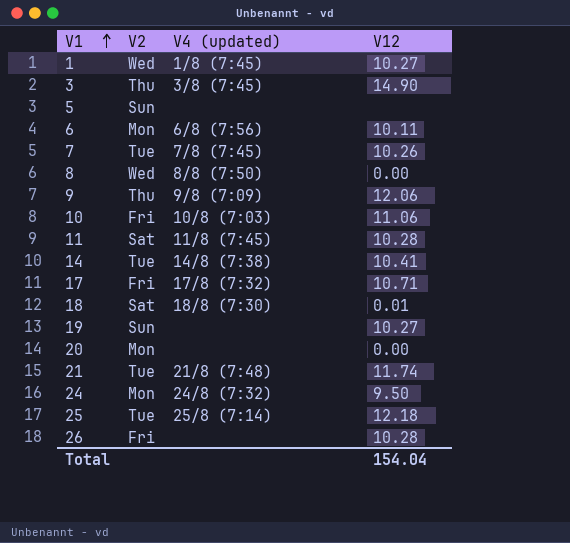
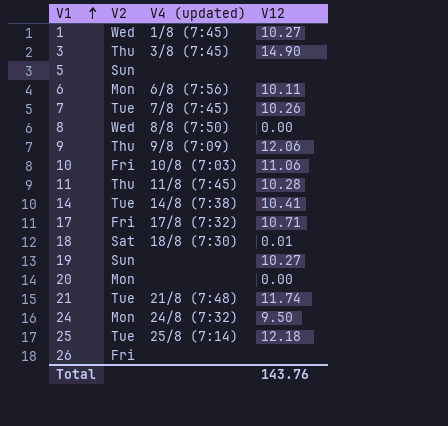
11 | V2: Sat -> Thu
26 | V12: 10.28 -> none
Total | V12: 154.04 -> 143.76

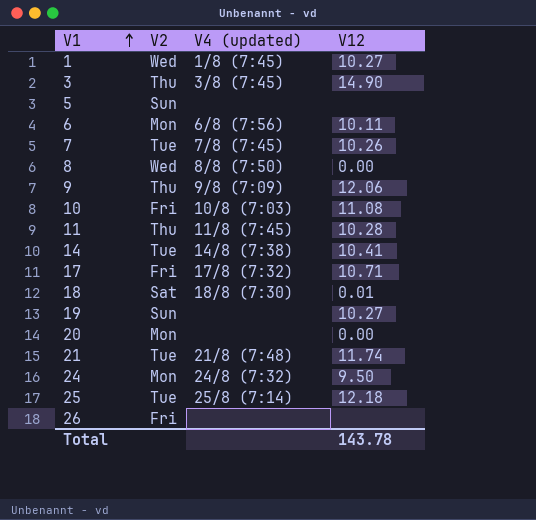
10 | V12: 11.06 -> 11.08
Total | V12: 143.76 -> 143.78

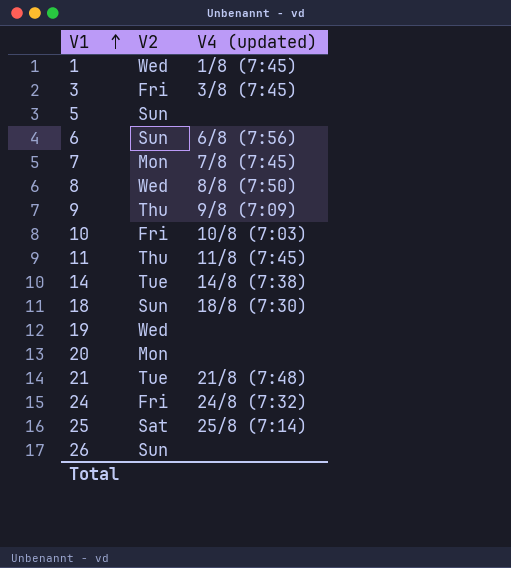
column V12 | position: 4 -> none
row 17: Fri | 17/8 (7:32) | 10.71 -> none
3 | V2: Thu -> Fri
6 | V2: Mon -> Sun
7 | V2: Tue -> Mon
18 | V2: Sat -> Sun
19 | V2: Sun -> Wed
24 | V2: Mon -> Fri
25 | V2: Tue -> Sat
26 | V2: Fri -> Sun

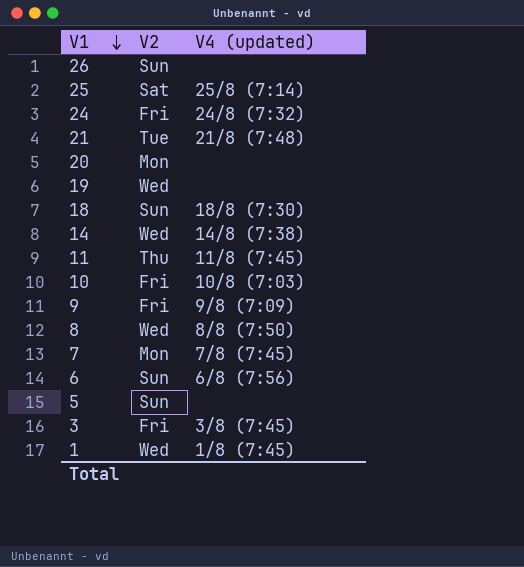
row order: V1 ascending -> V1 descending
14 | V2: Tue -> Wed
9 | V2: Thu -> Fri

